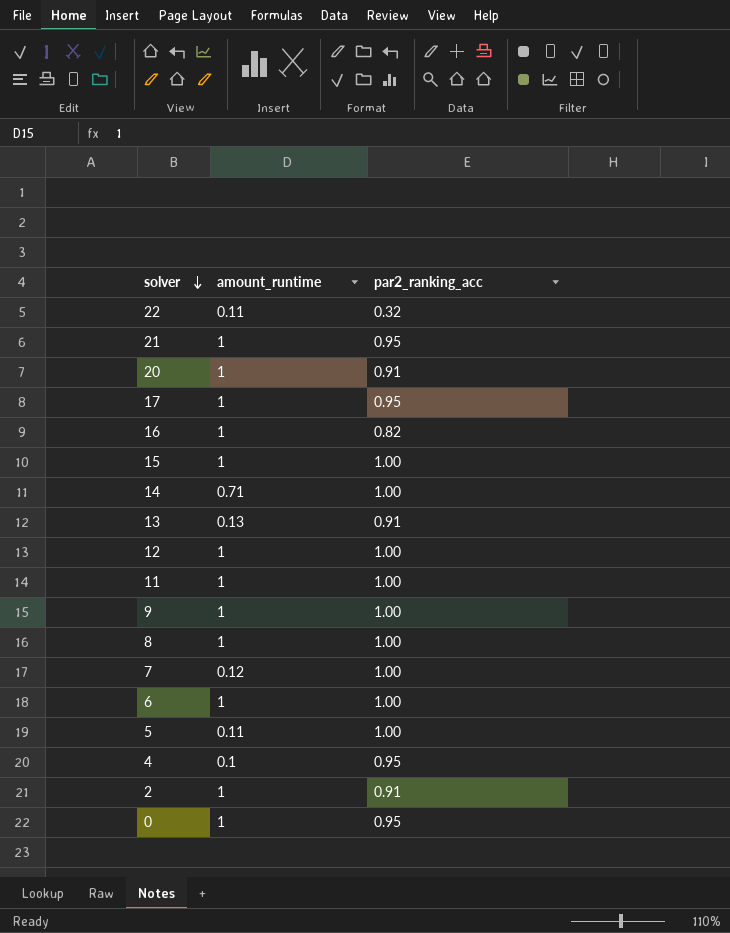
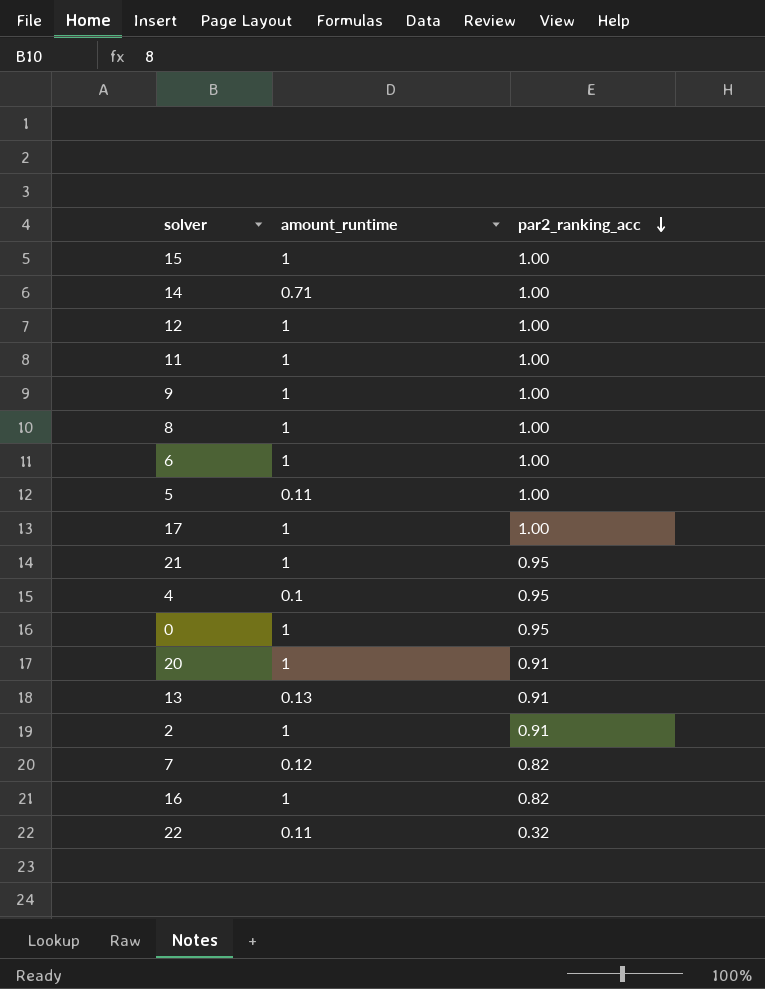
row order: solver descending -> par2_ranking_acc descending
17 | par2_ranking_acc: 0.95 -> 1.00
7 | par2_ranking_acc: 1.00 -> 0.82

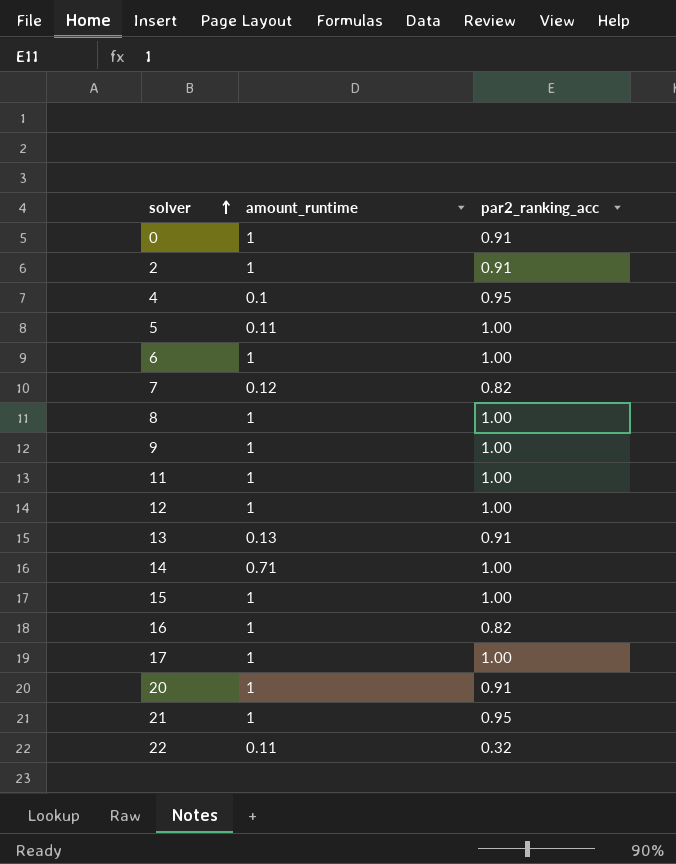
row order: par2_ranking_acc descending -> solver ascending
0 | par2_ranking_acc: 0.95 -> 0.91

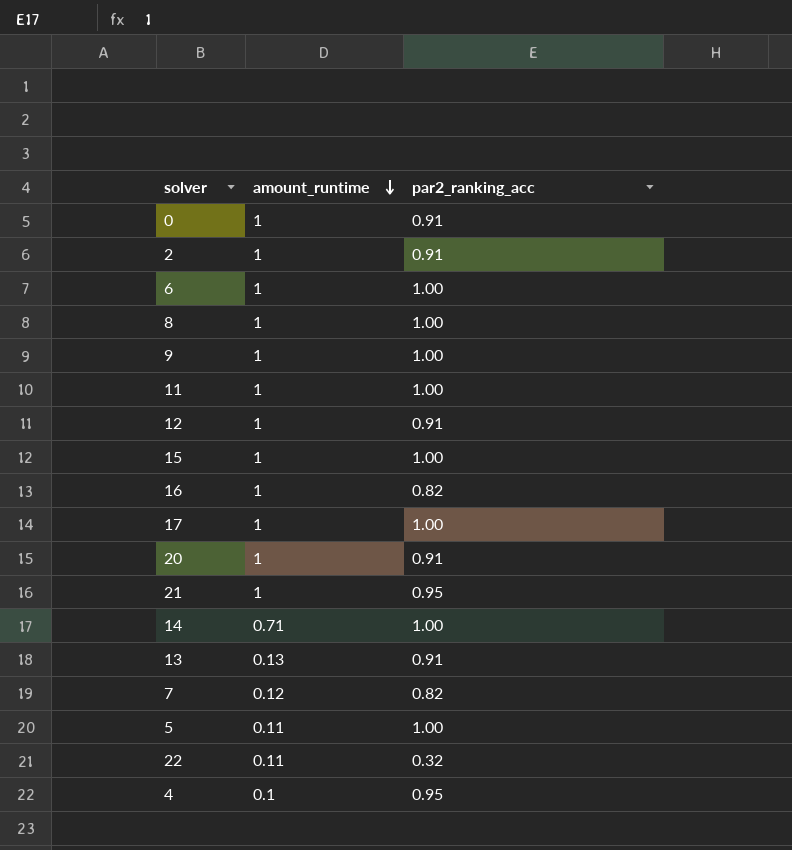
row order: solver ascending -> amount_runtime descending
12 | par2_ranking_acc: 1.00 -> 0.91

